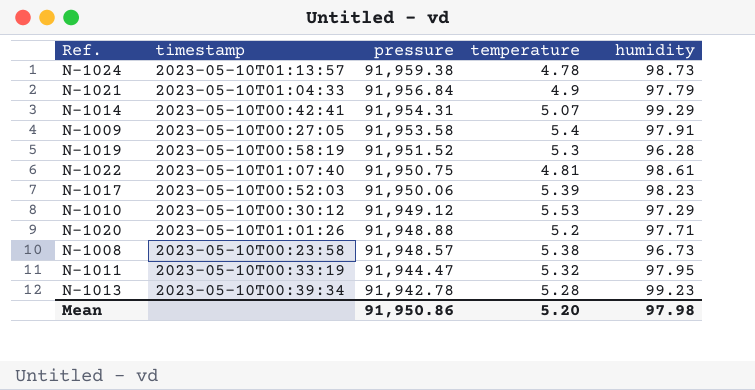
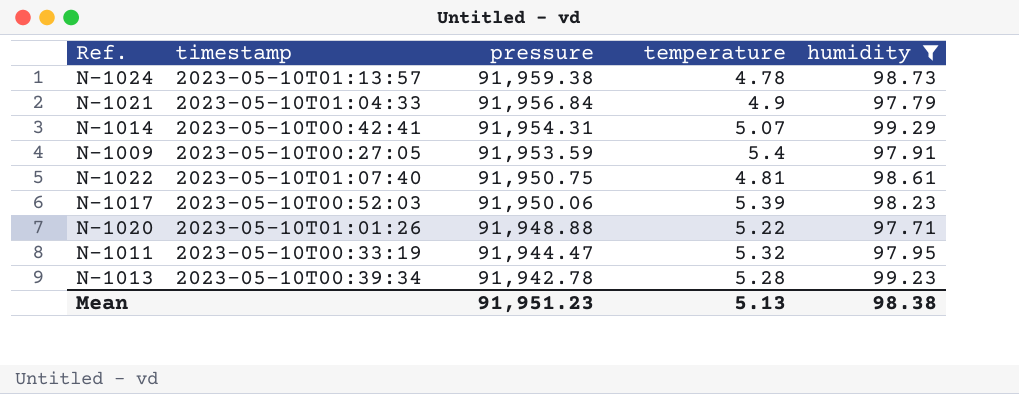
filter: none -> humidity >= 97.71
N-1009 | pressure: 91,953.58 -> 91,953.59
N-1020 | temperature: 5.2 -> 5.22
Mean | pressure: 91,950.86 -> 91,951.23
Mean | temperature: 5.20 -> 5.13
Mean | humidity: 97.98 -> 98.38

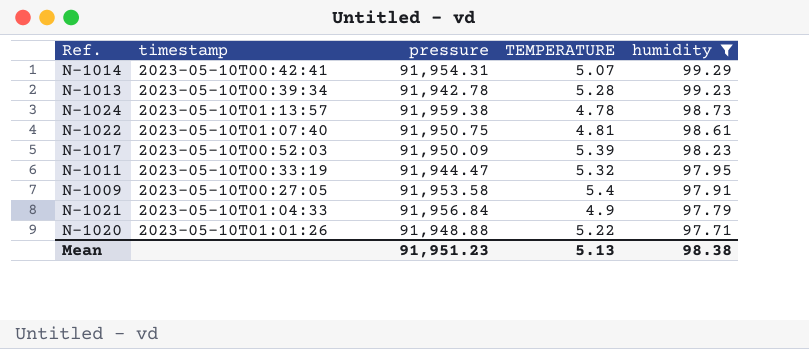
row order: pressure descending -> humidity descending
column name: temperature -> TEMPERATURE
N-1017 | pressure: 91,950.06 -> 91,950.09
N-1009 | pressure: 91,953.59 -> 91,953.58

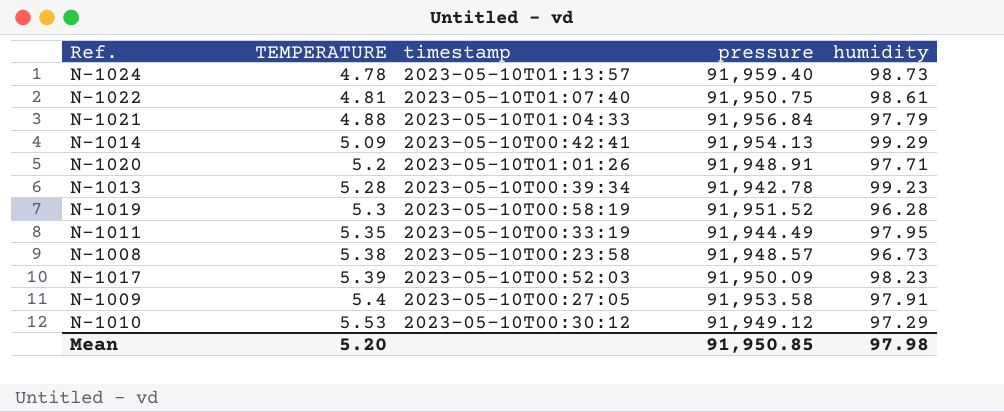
filter: humidity >= 97.71 -> none
row order: humidity descending -> TEMPERATURE ascending
column TEMPERATURE | position: 4 -> 2
N-1024 | pressure: 91,959.38 -> 91,959.40
N-1021 | TEMPERATURE: 4.9 -> 4.88
N-1014 | TEMPERATURE: 5.07 -> 5.09
N-1014 | pressure: 91,954.31 -> 91,954.13
N-1020 | TEMPERATURE: 5.22 -> 5.2
N-1020 | pressure: 91,948.88 -> 91,948.91
N-1011 | TEMPERATURE: 5.32 -> 5.35
N-1011 | pressure: 91,944.47 -> 91,944.49
Mean | TEMPERATURE: 5.13 -> 5.20
Mean | pressure: 91,951.23 -> 91,950.85
Mean | humidity: 98.38 -> 97.98

